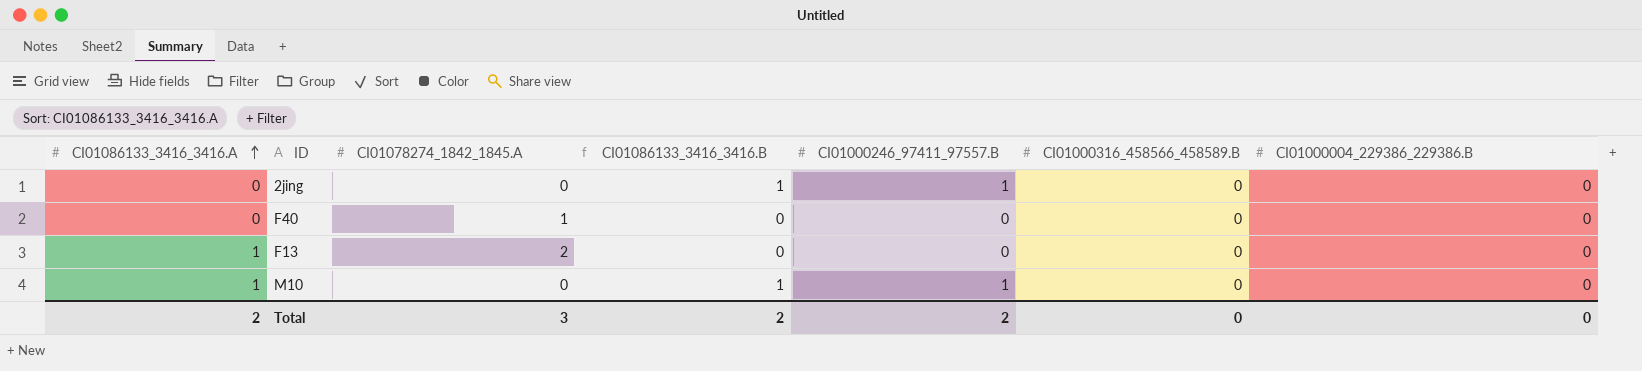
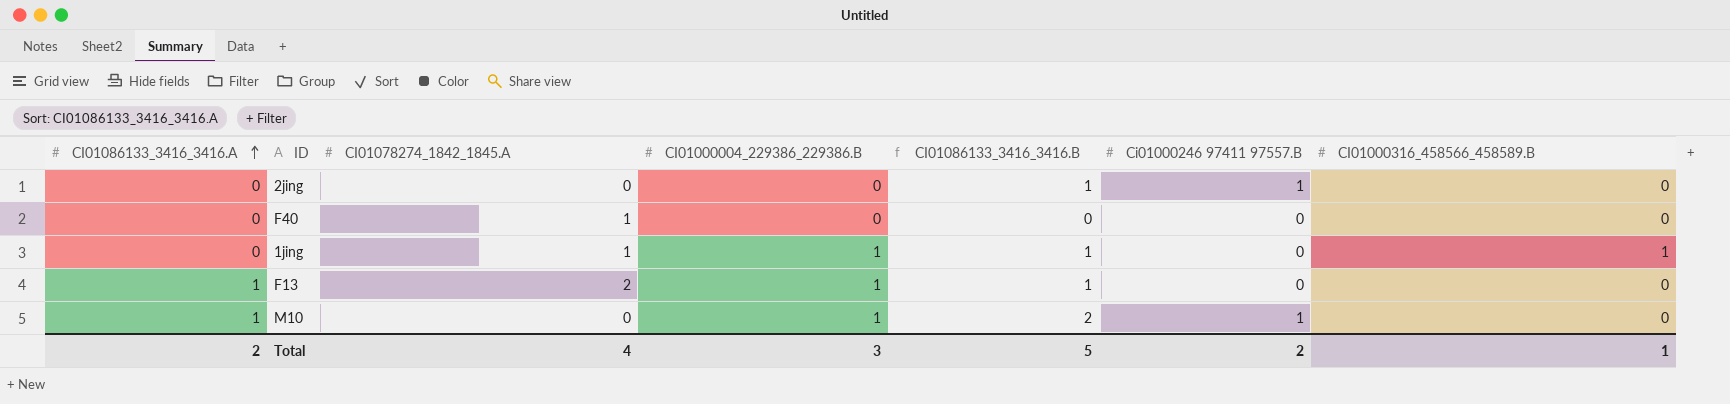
column CI01000004_229386_229386.B | position: 7 -> 4
column name: CI01000246_97411_97557.B -> Ci01000246 97411 97557.B
row 1jing: none -> 0 | 1 | 1 | 1 | 0 | 1
F13 | CI01000004_229386_229386.B: 0 -> 1
F13 | CI01086133_3416_3416.B: 0 -> 1
M10 | CI01000004_229386_229386.B: 0 -> 1
M10 | CI01086133_3416_3416.B: 1 -> 2
Total | CI01078274_1842_1845.A: 3 -> 4
Total | CI01000004_229386_229386.B: 0 -> 3
Total | CI01086133_3416_3416.B: 2 -> 5
Total | CI01000316_458566_458589.B: 0 -> 1

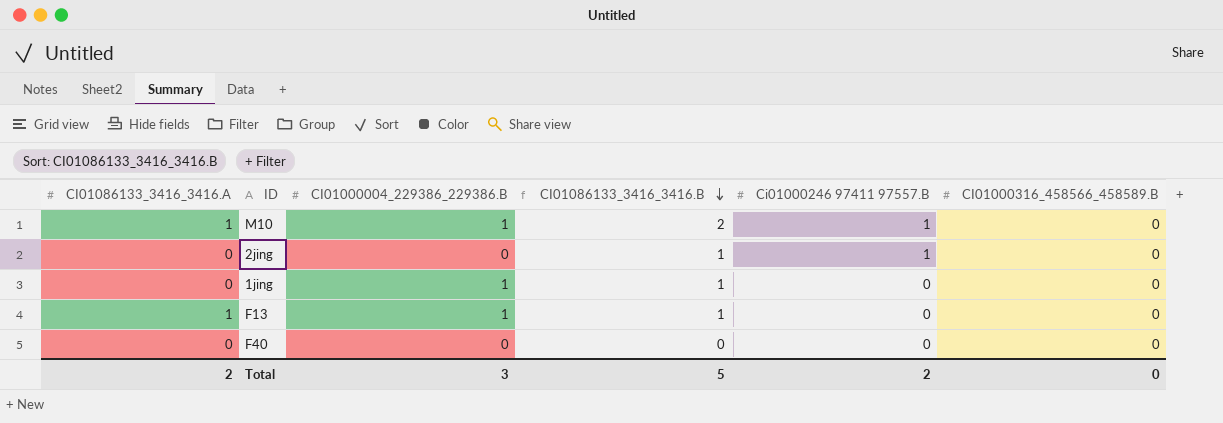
row order: CI01086133_3416_3416.A ascending -> CI01086133_3416_3416.B descending
column CI01078274_1842_1845.A | position: 3 -> none
1jing | CI01000316_458566_458589.B: 1 -> 0
Total | CI01000316_458566_458589.B: 1 -> 0

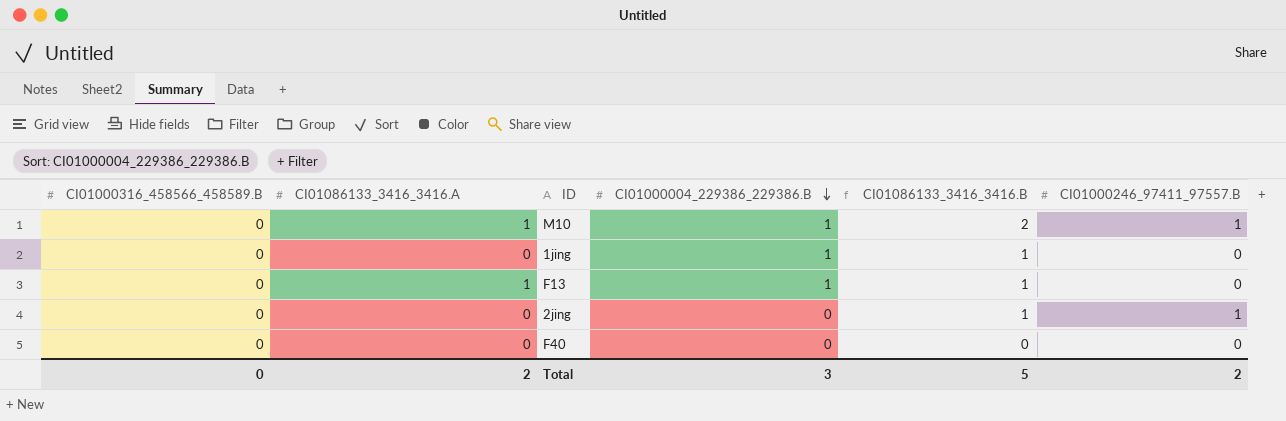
row order: CI01086133_3416_3416.B descending -> CI01000004_229386_229386.B descending
column CI01000316_458566_458589.B | position: 6 -> 1
column name: Ci01000246 97411 97557.B -> CI01000246_97411_97557.B

